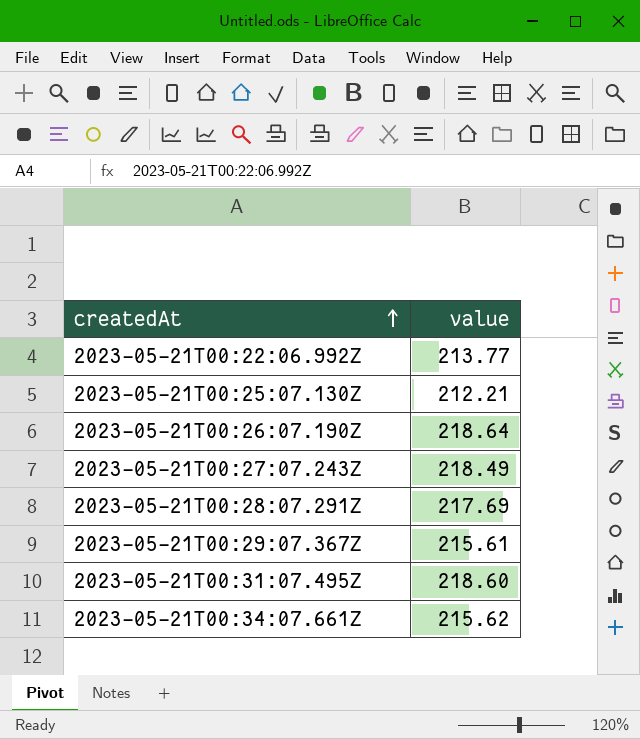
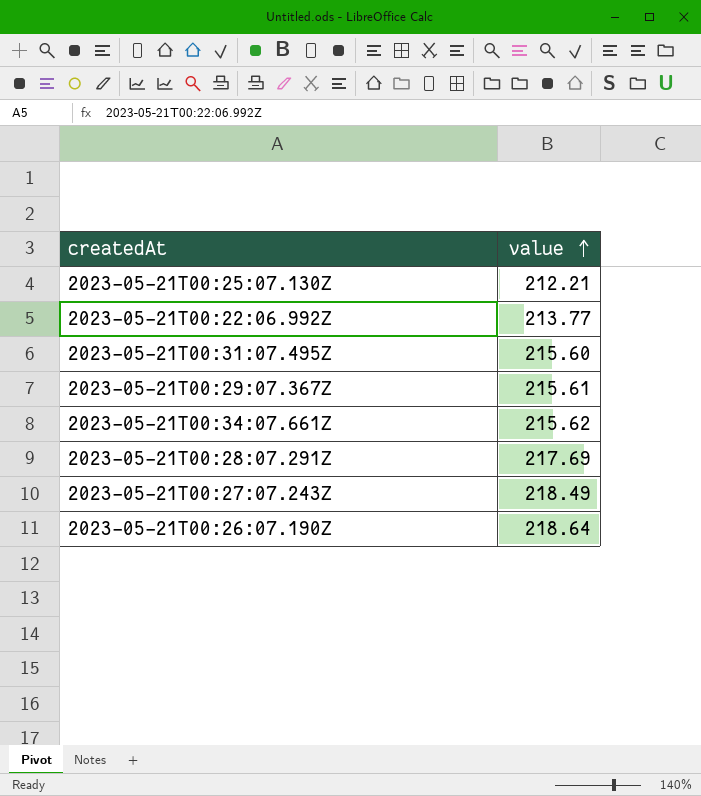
row order: createdAt ascending -> value ascending
2023-05-21T00:31:07.495Z | value: 218.60 -> 215.60

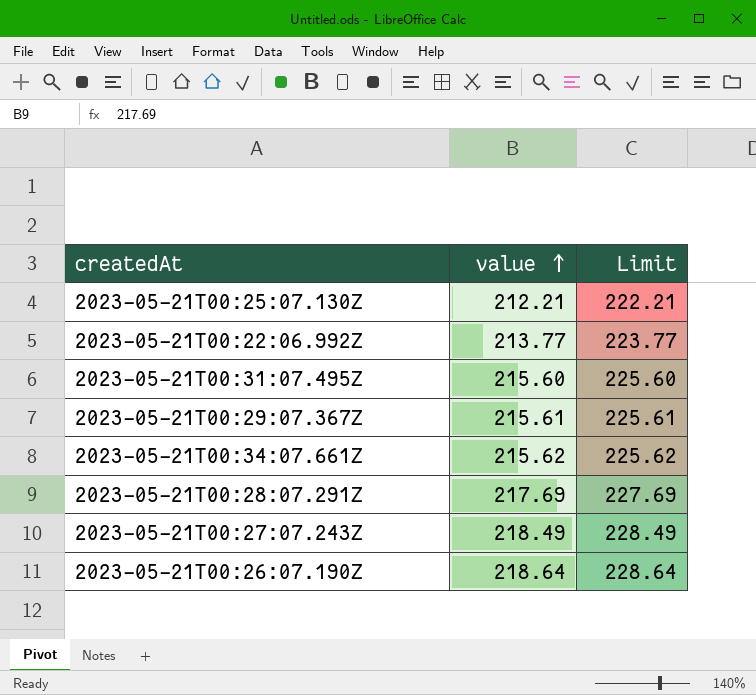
column Limit | formula: none -> [value] + 10

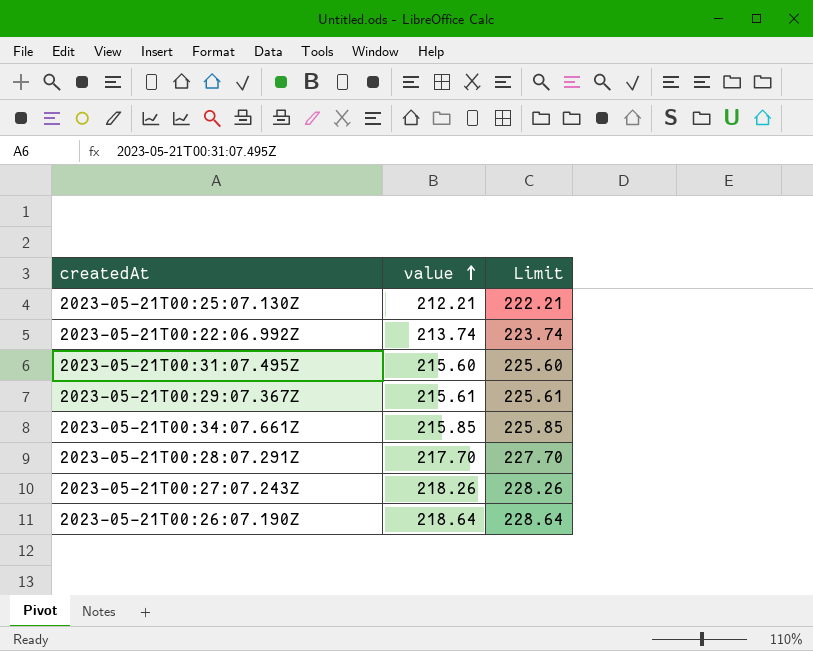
2023-05-21T00:22:06.992Z | value: 213.77 -> 213.74
2023-05-21T00:22:06.992Z | Limit: 223.77 -> 223.74
2023-05-21T00:34:07.661Z | value: 215.62 -> 215.85
2023-05-21T00:34:07.661Z | Limit: 225.62 -> 225.85
2023-05-21T00:28:07.291Z | value: 217.69 -> 217.70
2023-05-21T00:28:07.291Z | Limit: 227.69 -> 227.70
2023-05-21T00:27:07.243Z | value: 218.49 -> 218.26
2023-05-21T00:27:07.243Z | Limit: 228.49 -> 228.26

